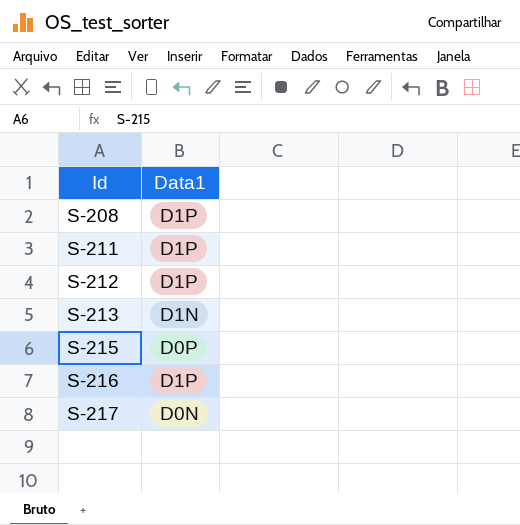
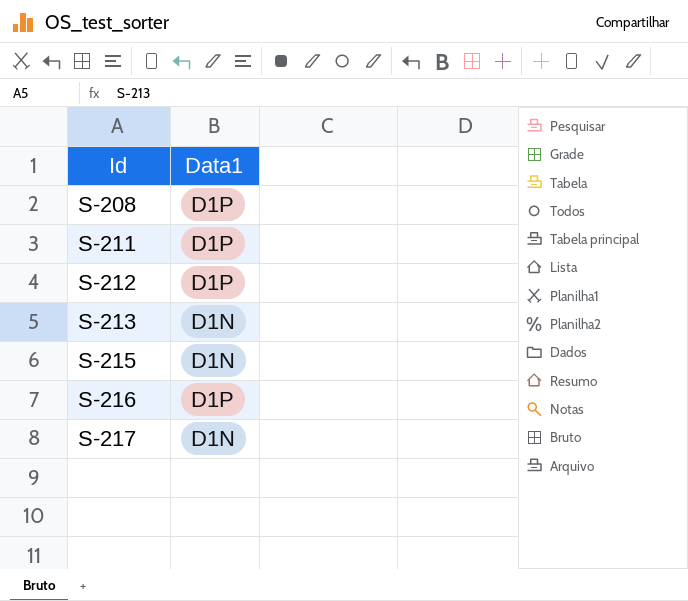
S-215 | Data1: D0P -> D1N
S-217 | Data1: D0N -> D1N

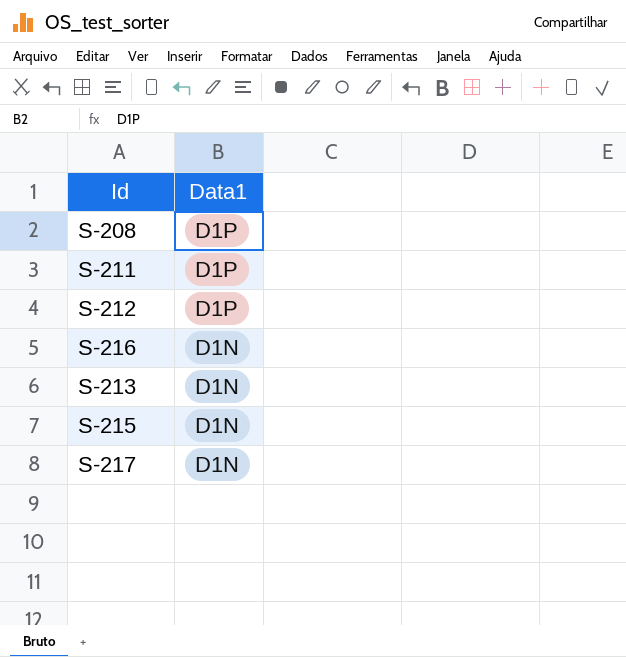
row order: Id ascending -> Data1 descending
S-216 | Data1: D1P -> D1N

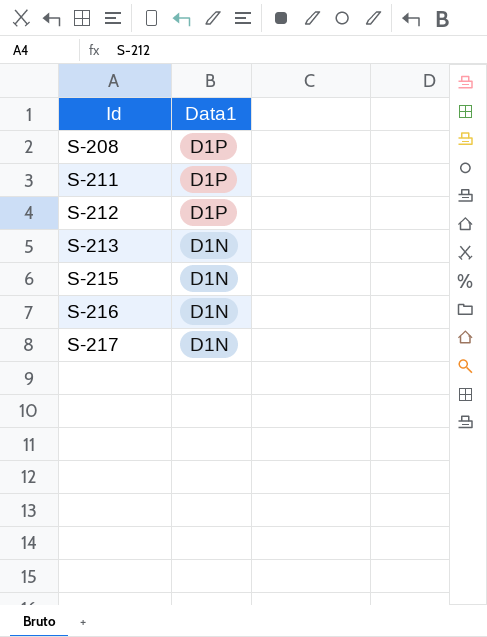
row order: Data1 descending -> Id ascending

